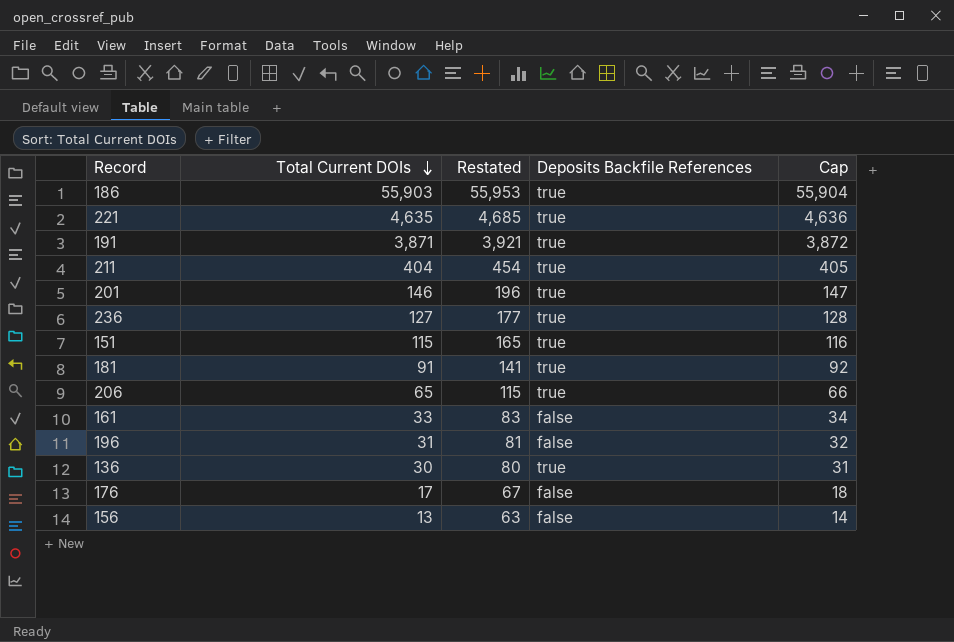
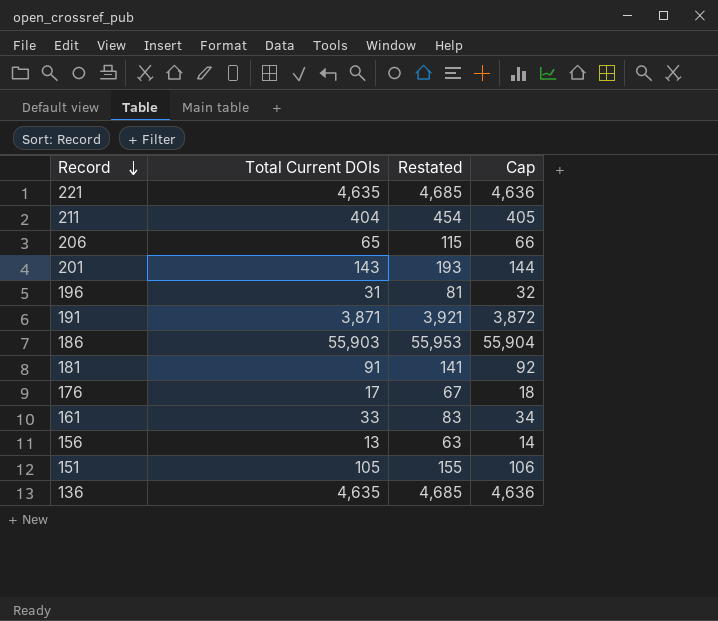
row order: Total Current DOIs descending -> Record descending
column Deposits Backfile References | position: 4 -> none
row 236: 127 | 177 | true | 128 -> none
201 | Total Current DOIs: 146 -> 143
201 | Restated: 196 -> 193
201 | Cap: 147 -> 144
151 | Total Current DOIs: 115 -> 105
151 | Restated: 165 -> 155
151 | Cap: 116 -> 106
136 | Total Current DOIs: 30 -> 4,635
136 | Restated: 80 -> 4,685
136 | Cap: 31 -> 4,636

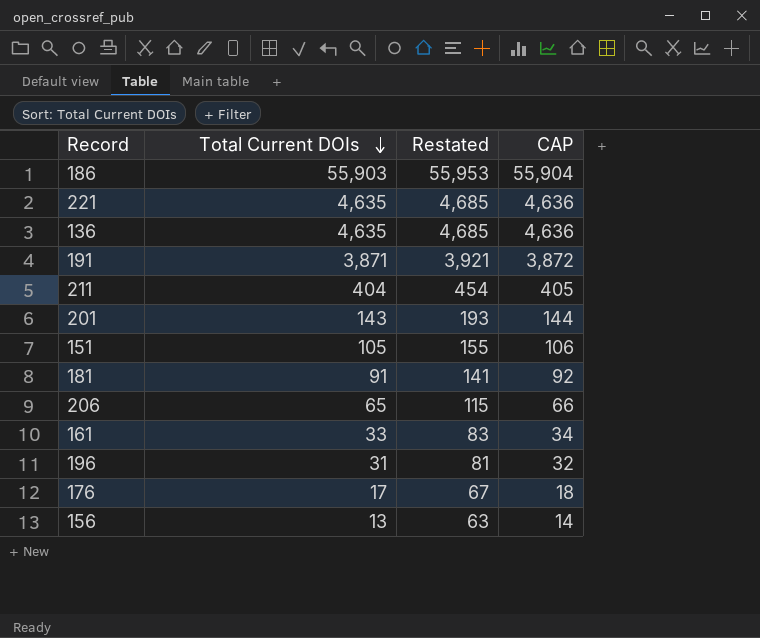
row order: Record descending -> Total Current DOIs descending
column name: Cap -> CAP

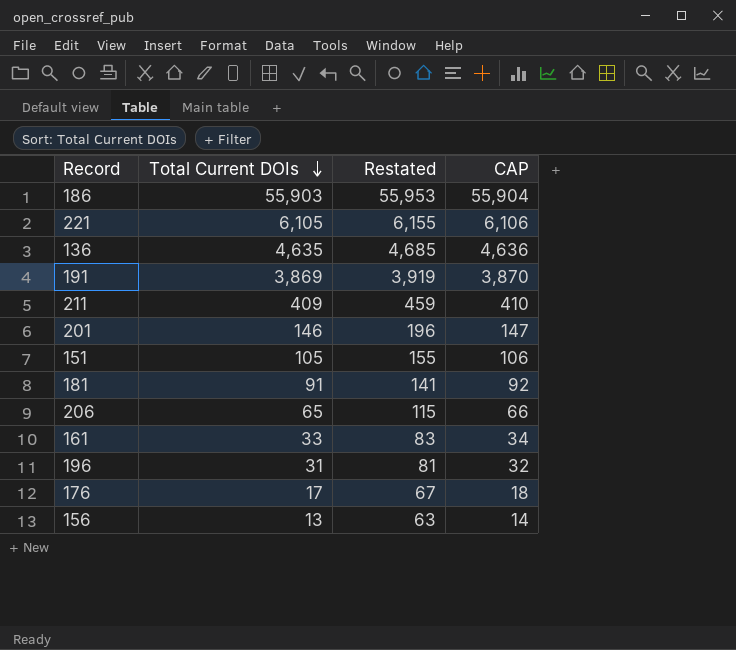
221 | Total Current DOIs: 4,635 -> 6,105
221 | Restated: 4,685 -> 6,155
221 | CAP: 4,636 -> 6,106
191 | Total Current DOIs: 3,871 -> 3,869
191 | Restated: 3,921 -> 3,919
191 | CAP: 3,872 -> 3,870
211 | Total Current DOIs: 404 -> 409
211 | Restated: 454 -> 459
211 | CAP: 405 -> 410
201 | Total Current DOIs: 143 -> 146
201 | Restated: 193 -> 196
201 | CAP: 144 -> 147

